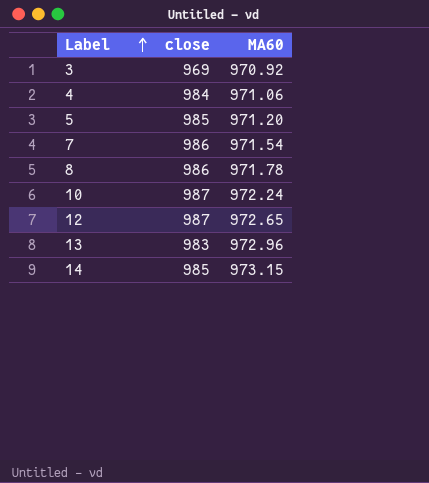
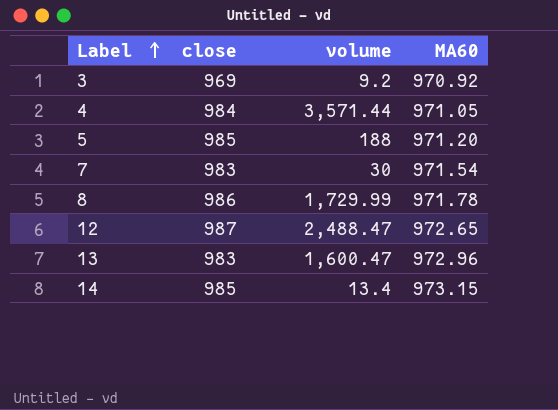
column volume | position: none -> 3
row 10: 987 | 972.24 -> none
4 | MA60: 971.06 -> 971.05
7 | close: 986 -> 983

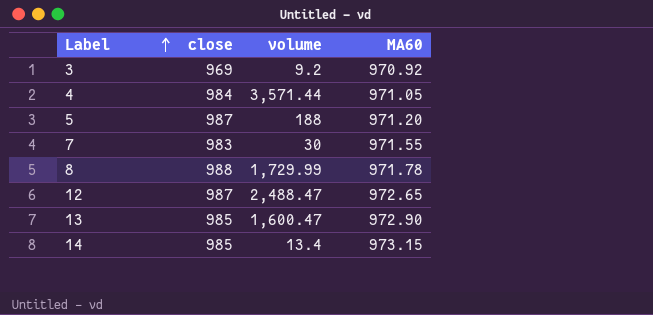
5 | close: 985 -> 987
7 | MA60: 971.54 -> 971.55
8 | close: 986 -> 988
13 | close: 983 -> 985
13 | MA60: 972.96 -> 972.90

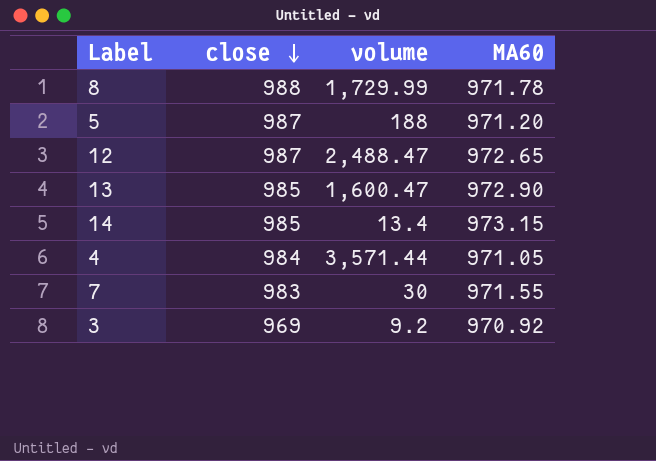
row order: Label ascending -> close descending

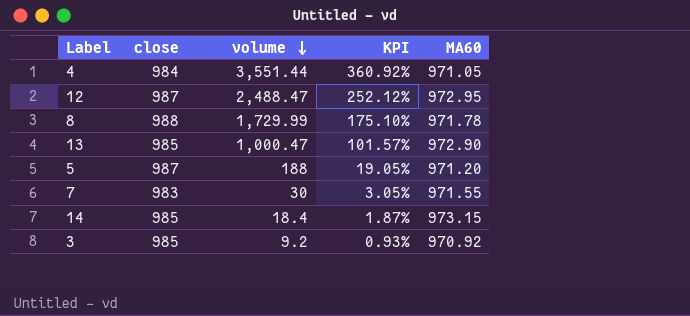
row order: close descending -> volume descending
column KPI | formula: none -> [volume] / [close]
4 | volume: 3,571.44 -> 3,551.44
12 | MA60: 972.65 -> 972.95
13 | volume: 1,600.47 -> 1,000.47
14 | volume: 13.4 -> 18.4
3 | close: 969 -> 985

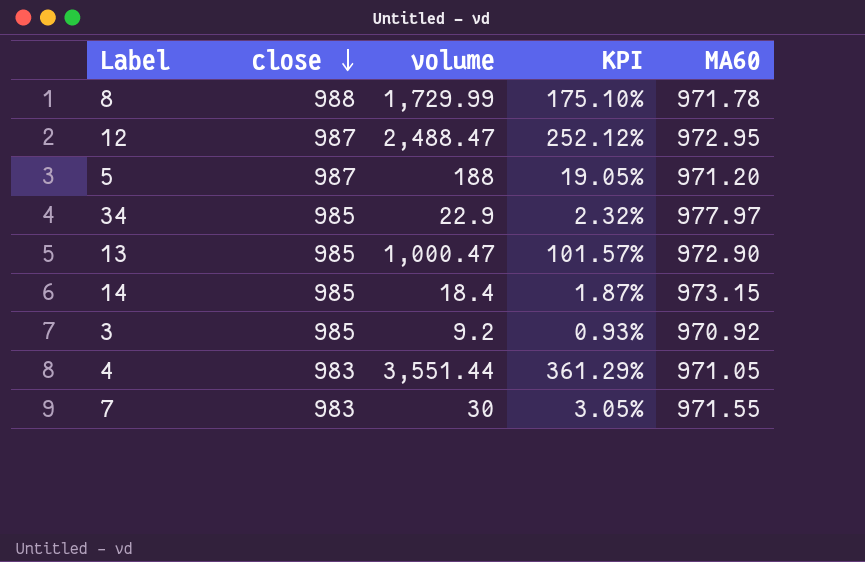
row order: volume descending -> close descending
row 34: none -> 985 | 22.9 | 2.32% | 977.97
4 | close: 984 -> 983
4 | KPI: 360.92% -> 361.29%

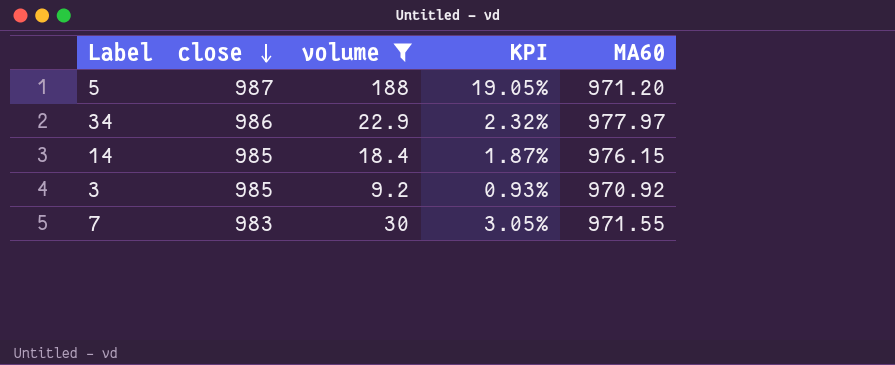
filter: none -> volume <= 188
34 | close: 985 -> 986
14 | MA60: 973.15 -> 976.15

